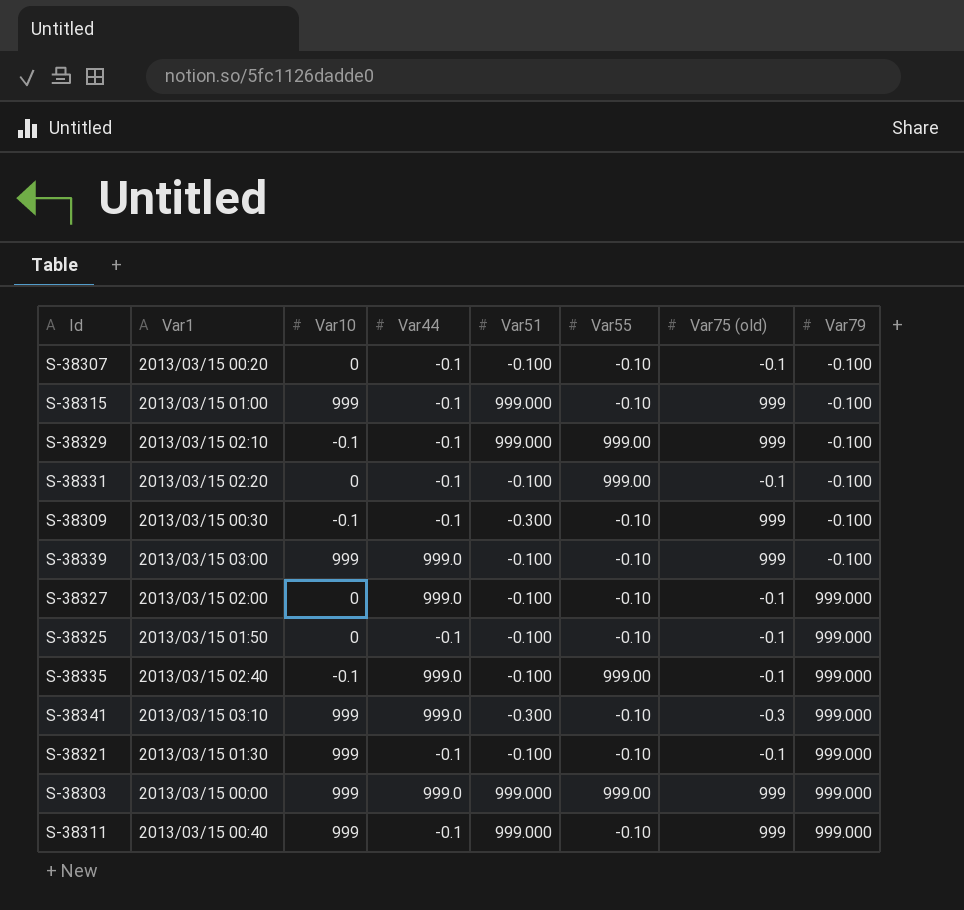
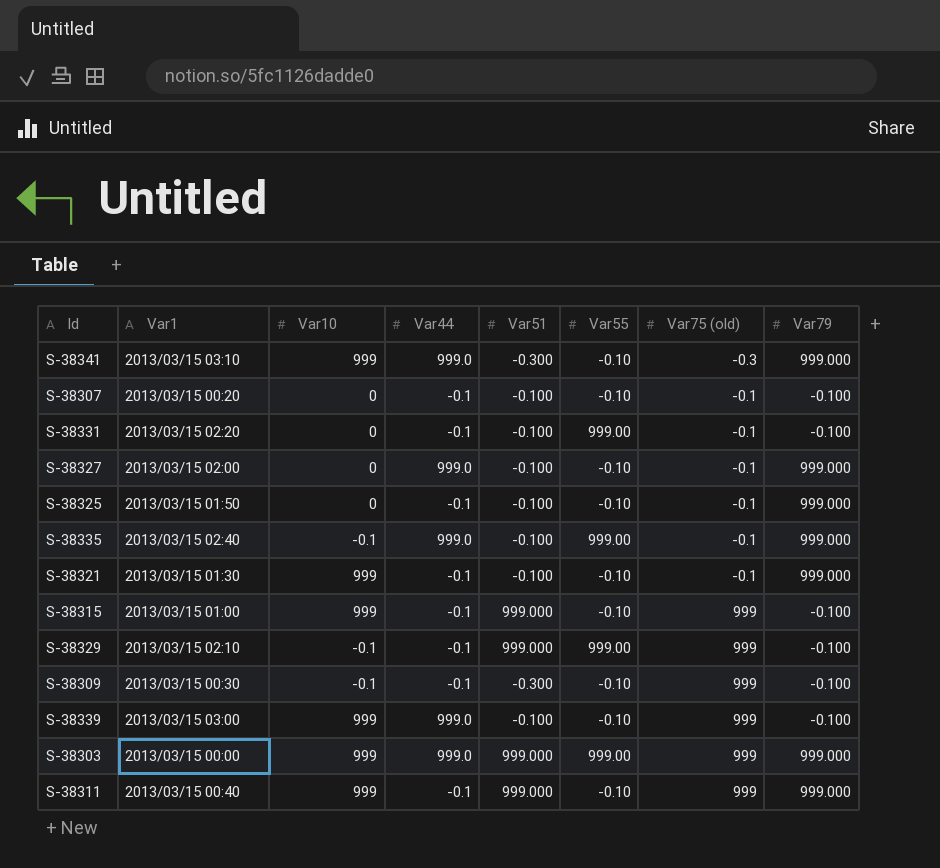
row order: Var79 ascending -> Var75 (old) ascending

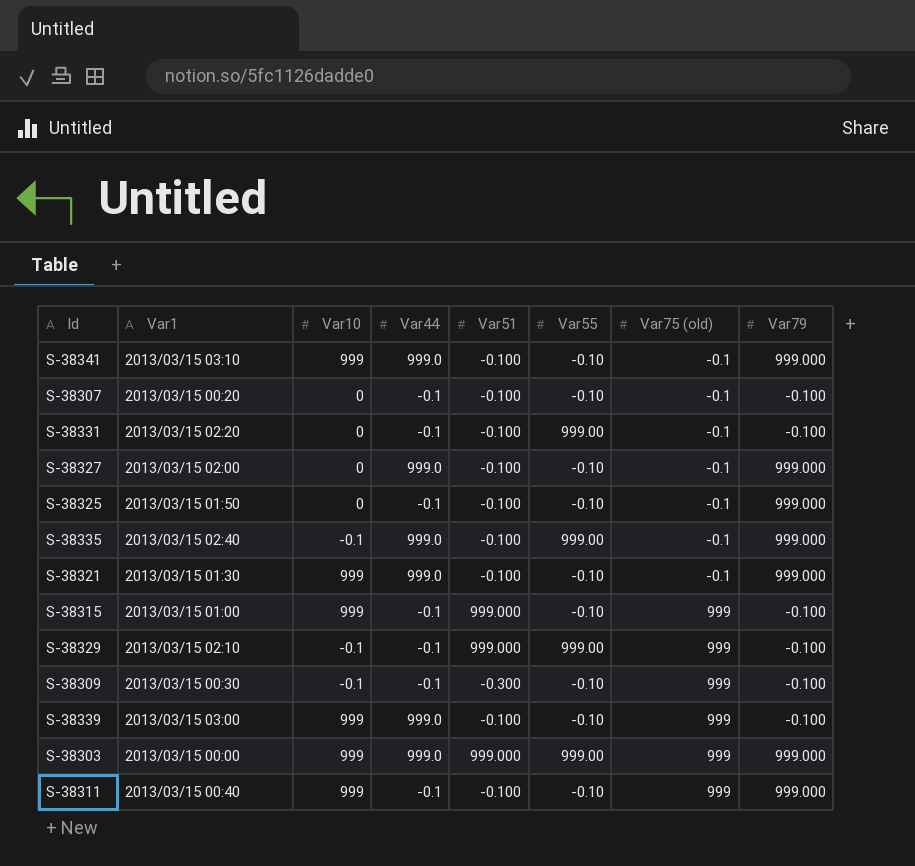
S-38341 | Var51: -0.300 -> -0.100
S-38341 | Var75 (old): -0.3 -> -0.1
S-38321 | Var44: -0.1 -> 999.0
S-38311 | Var51: 999.000 -> -0.100

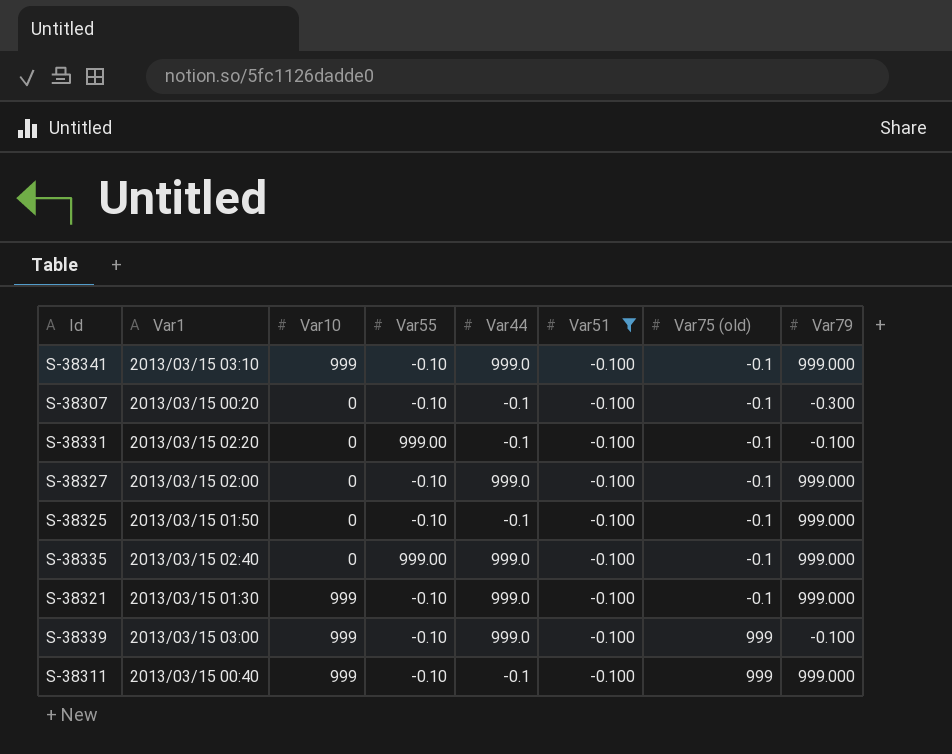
filter: none -> Var51 = -0.100
column Var55 | position: 6 -> 4
S-38307 | Var79: -0.100 -> -0.300
S-38335 | Var10: -0.1 -> 0

